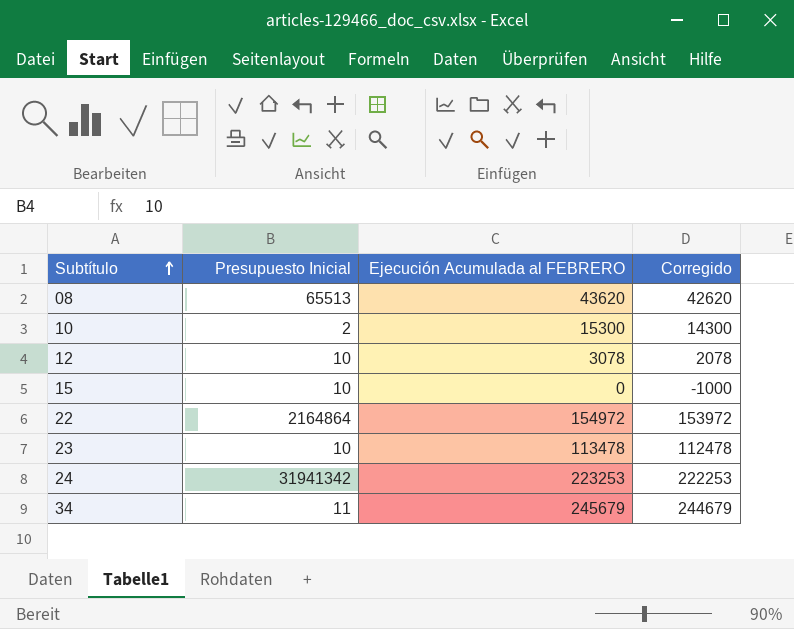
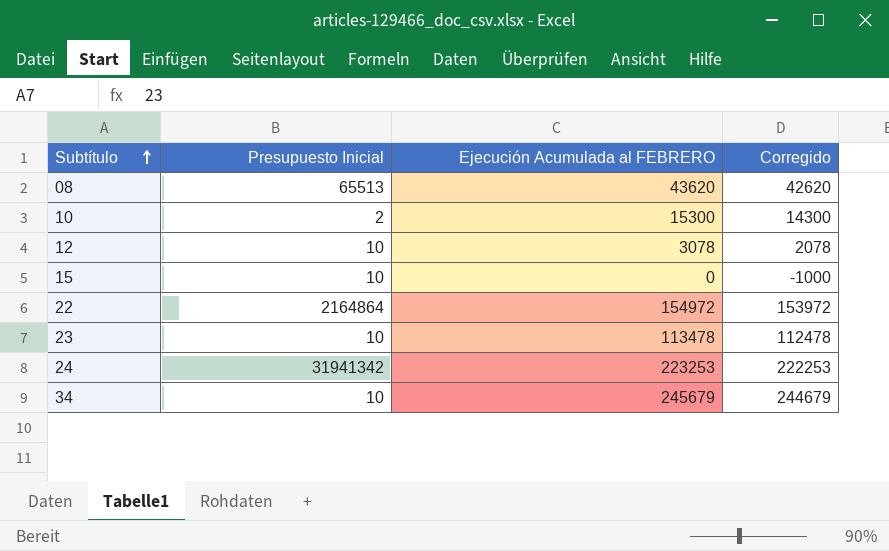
34 | Presupuesto Inicial: 11 -> 10

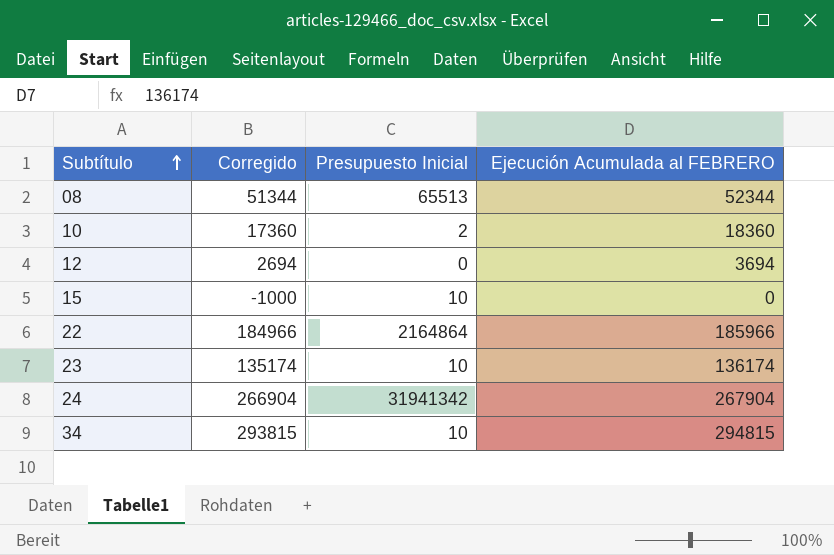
column Corregido | position: 4 -> 2
08 | Corregido: 42620 -> 51344
08 | Ejecución Acumulada al FEBRERO: 43620 -> 52344
10 | Corregido: 14300 -> 17360
10 | Ejecución Acumulada al FEBRERO: 15300 -> 18360
12 | Corregido: 2078 -> 2694
12 | Presupuesto Inicial: 10 -> 0
12 | Ejecución Acumulada al FEBRERO: 3078 -> 3694
22 | Corregido: 153972 -> 184966
22 | Ejecución Acumulada al FEBRERO: 154972 -> 185966
23 | Corregido: 112478 -> 135174
23 | Ejecución Acumulada al FEBRERO: 113478 -> 136174
24 | Corregido: 222253 -> 266904
24 | Ejecución Acumulada al FEBRERO: 223253 -> 267904
34 | Corregido: 244679 -> 293815
34 | Ejecución Acumulada al FEBRERO: 245679 -> 294815

